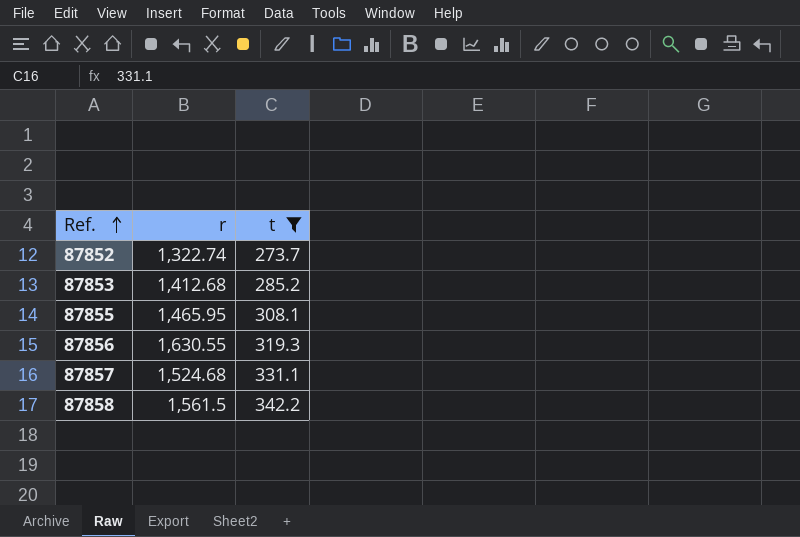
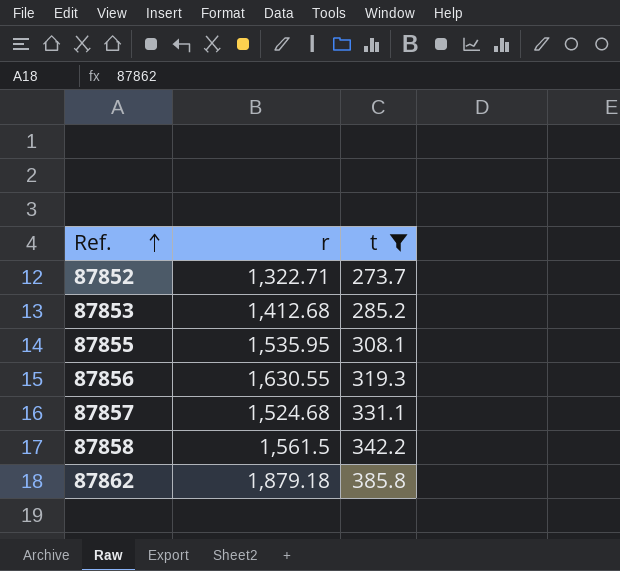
87852 | r: 1,322.74 -> 1,322.71
87855 | r: 1,465.95 -> 1,535.95
row 87862: none -> 1,879.18 | 385.8

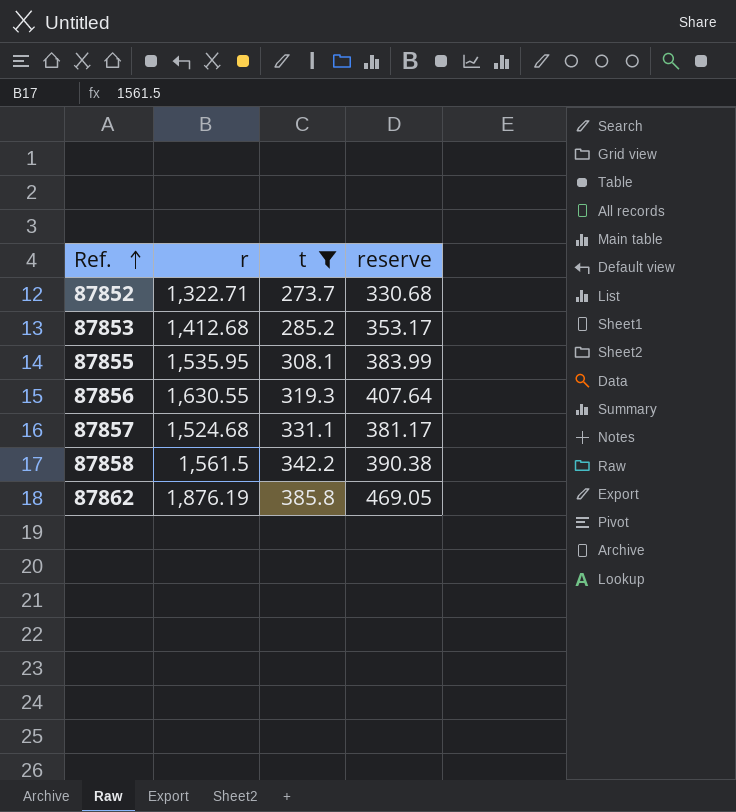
column reserve | formula: none -> [r] * 0.25
87862 | r: 1,879.18 -> 1,876.19

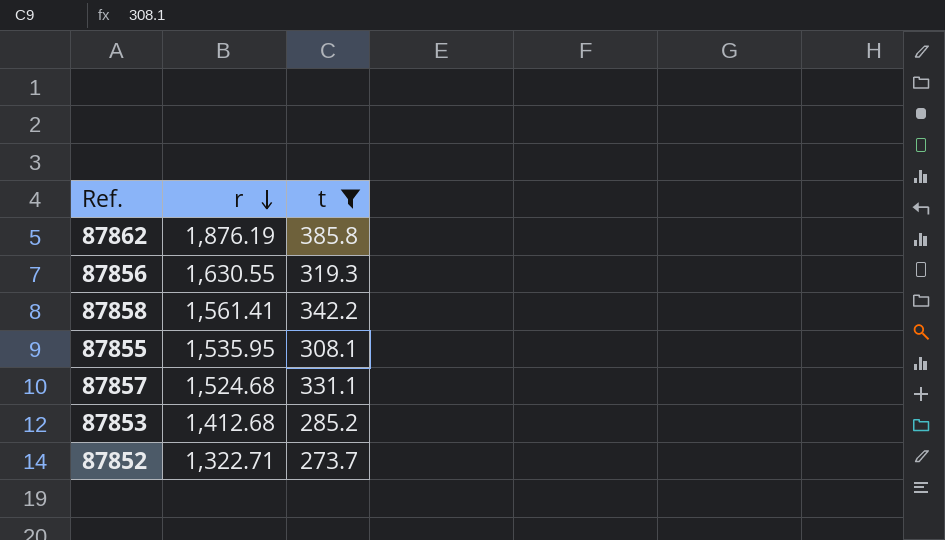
row order: Ref. ascending -> r descending
column reserve | formula: [r] * 0.25 -> none
87858 | r: 1,561.5 -> 1,561.41

